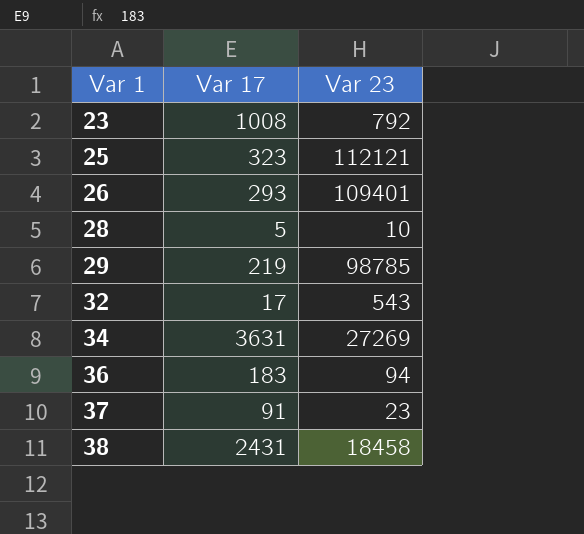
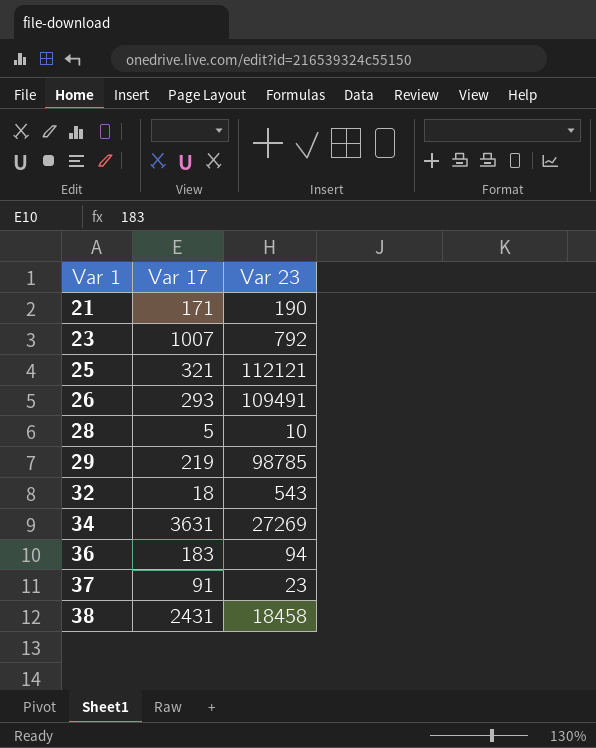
row 21: none -> 171 | 190
23 | Var 17: 1008 -> 1007
25 | Var 17: 323 -> 321
26 | Var 23: 109401 -> 109491
32 | Var 17: 17 -> 18

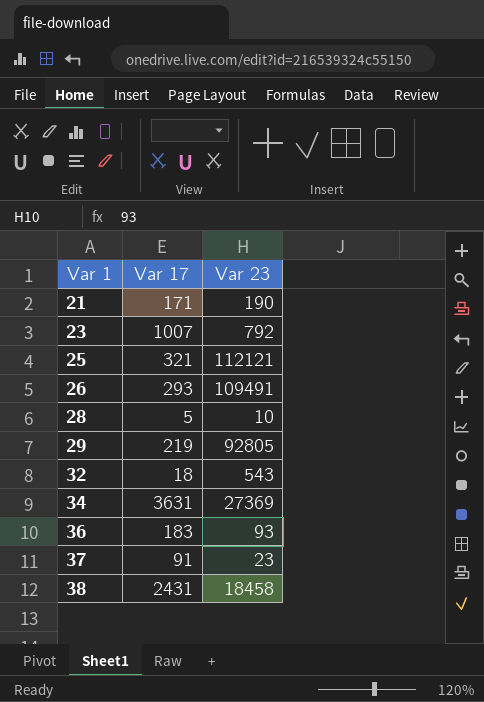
29 | Var 23: 98785 -> 92805
34 | Var 23: 27269 -> 27369
36 | Var 23: 94 -> 93

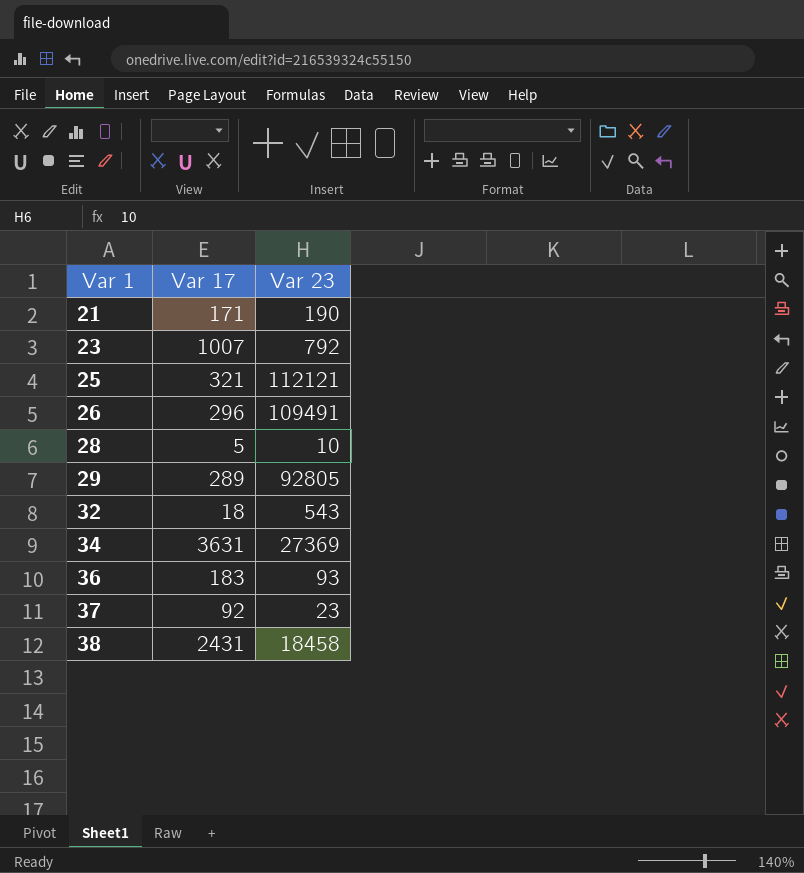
26 | Var 17: 293 -> 296
29 | Var 17: 219 -> 289
37 | Var 17: 91 -> 92

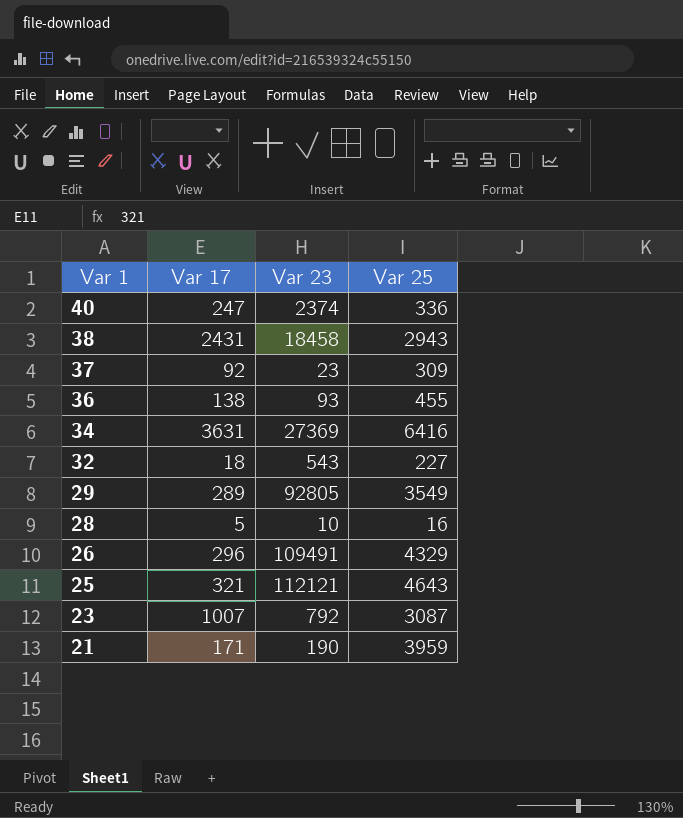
row order: Var 1 ascending -> Var 1 descending
column Var 25 | position: none -> 4
row 40: none -> 247 | 2374 | 336
36 | Var 17: 183 -> 138

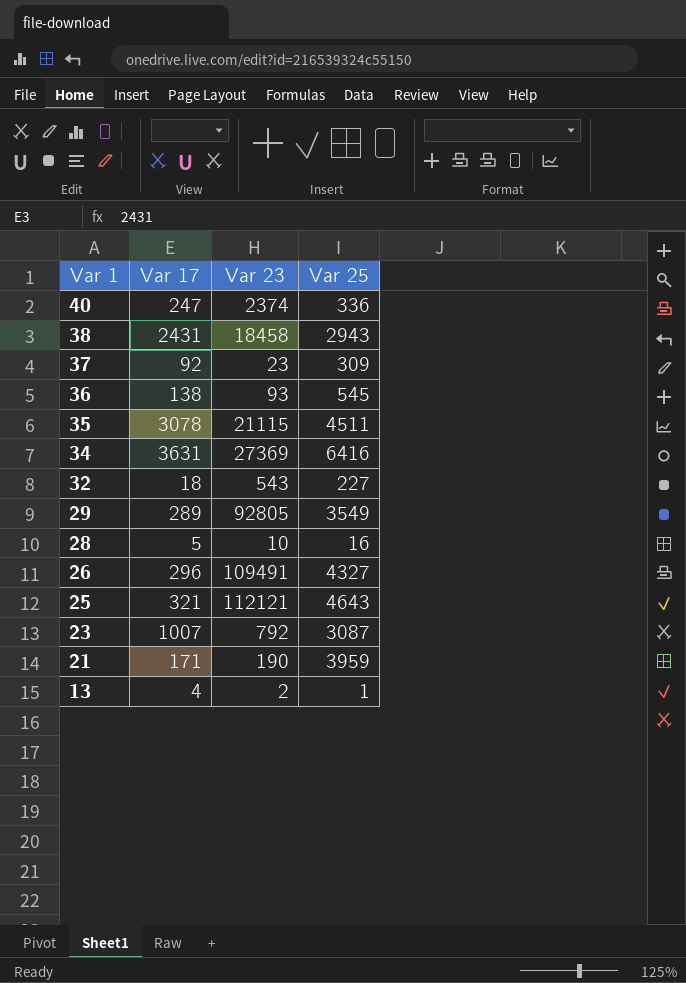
36 | Var 25: 455 -> 545
row 35: none -> 3078 | 21115 | 4511
26 | Var 25: 4329 -> 4327
row 13: none -> 4 | 2 | 1

